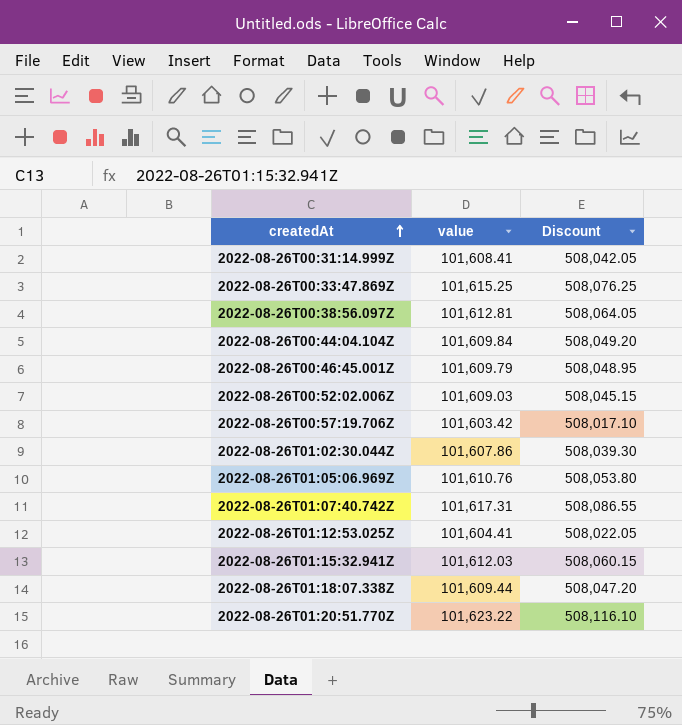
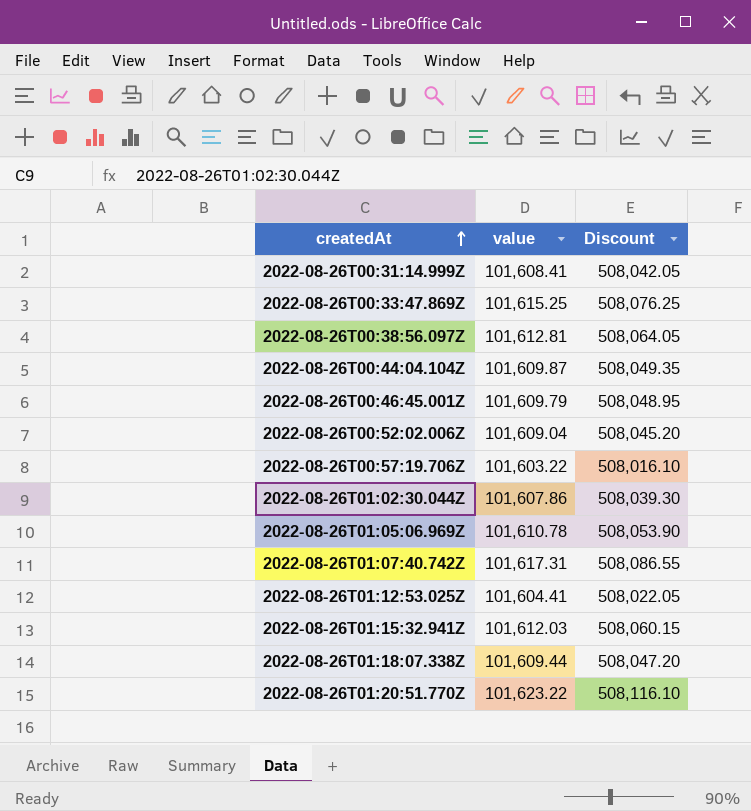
2022-08-26T00:44:04.104Z | value: 101,609.84 -> 101,609.87
2022-08-26T00:44:04.104Z | Discount: 508,049.20 -> 508,049.35
2022-08-26T00:52:02.006Z | value: 101,609.03 -> 101,609.04
2022-08-26T00:52:02.006Z | Discount: 508,045.15 -> 508,045.20
2022-08-26T00:57:19.706Z | value: 101,603.42 -> 101,603.22
2022-08-26T00:57:19.706Z | Discount: 508,017.10 -> 508,016.10
2022-08-26T01:05:06.969Z | value: 101,610.76 -> 101,610.78
2022-08-26T01:05:06.969Z | Discount: 508,053.80 -> 508,053.90

